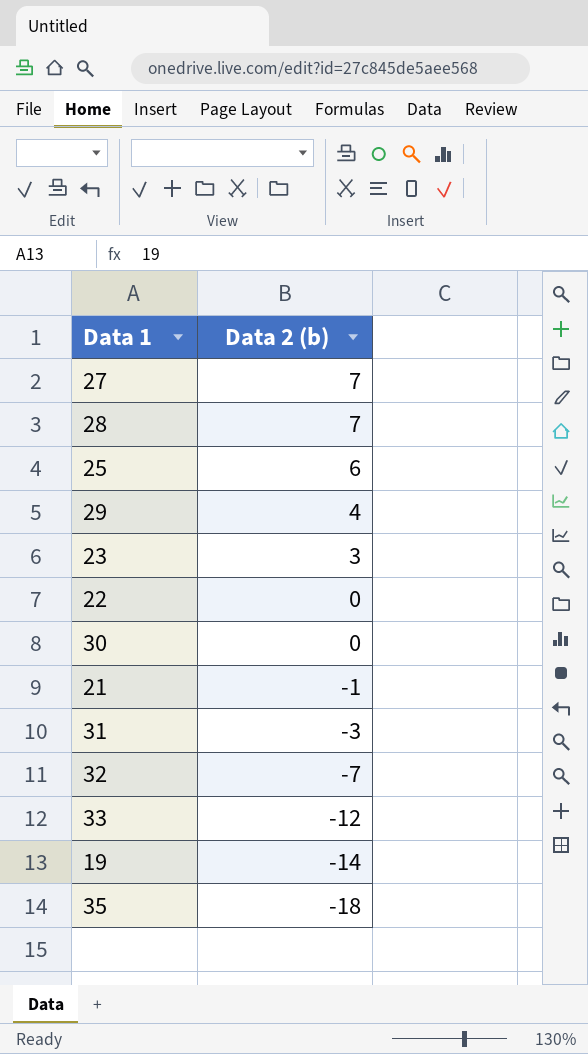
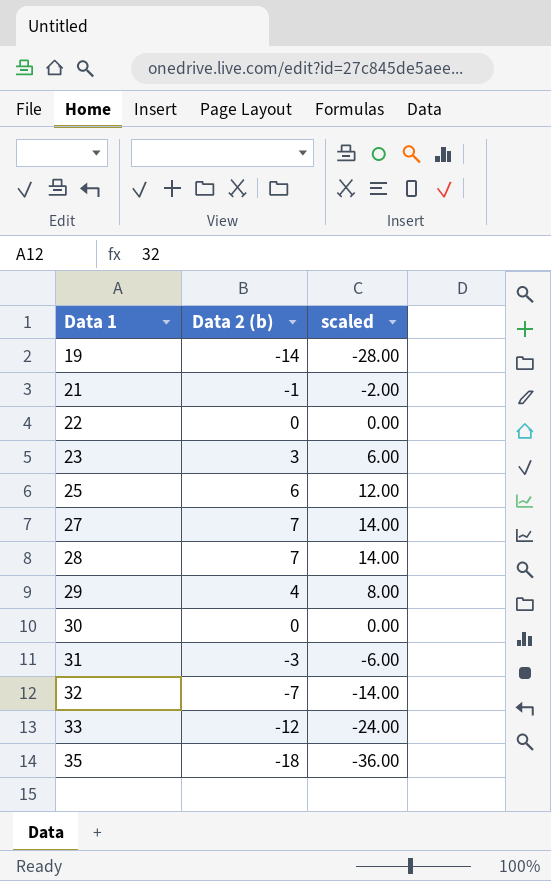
row order: Data 2 (b) descending -> Data 1 ascending
column scaled | formula: none -> [Data 2 (b)] * 2

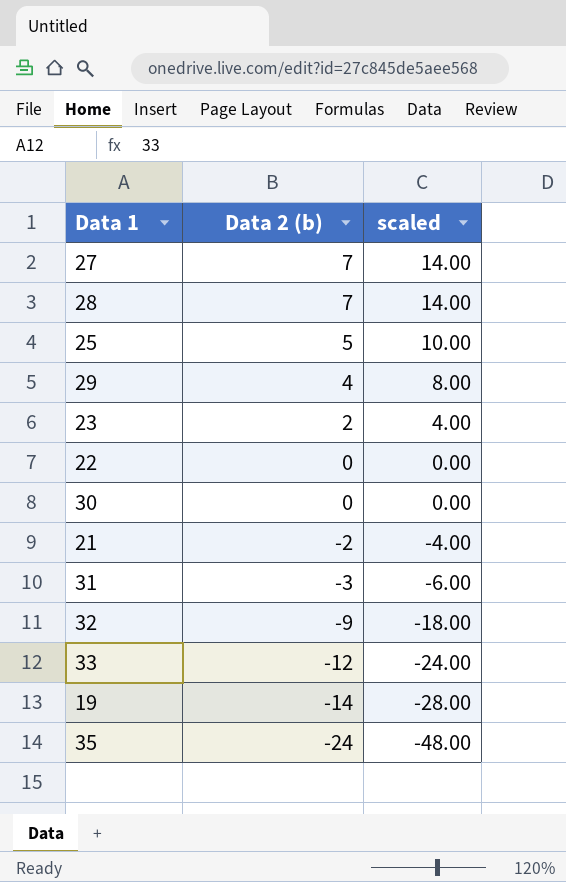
row order: Data 1 ascending -> Data 2 (b) descending
25 | Data 2 (b): 6 -> 5
25 | scaled: 12.00 -> 10.00
23 | Data 2 (b): 3 -> 2
23 | scaled: 6.00 -> 4.00
21 | Data 2 (b): -1 -> -2
21 | scaled: -2.00 -> -4.00
32 | Data 2 (b): -7 -> -9
32 | scaled: -14.00 -> -18.00
35 | Data 2 (b): -18 -> -24
35 | scaled: -36.00 -> -48.00

